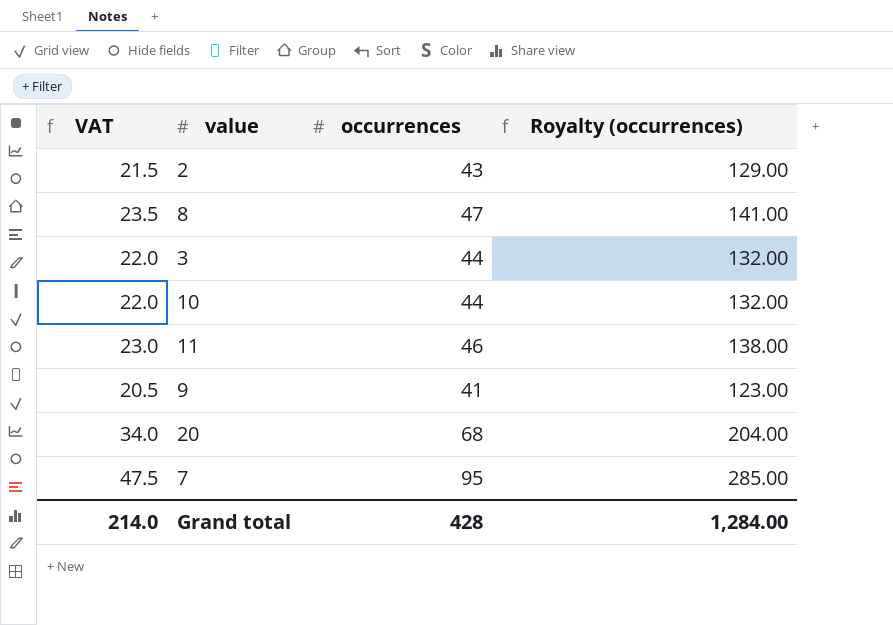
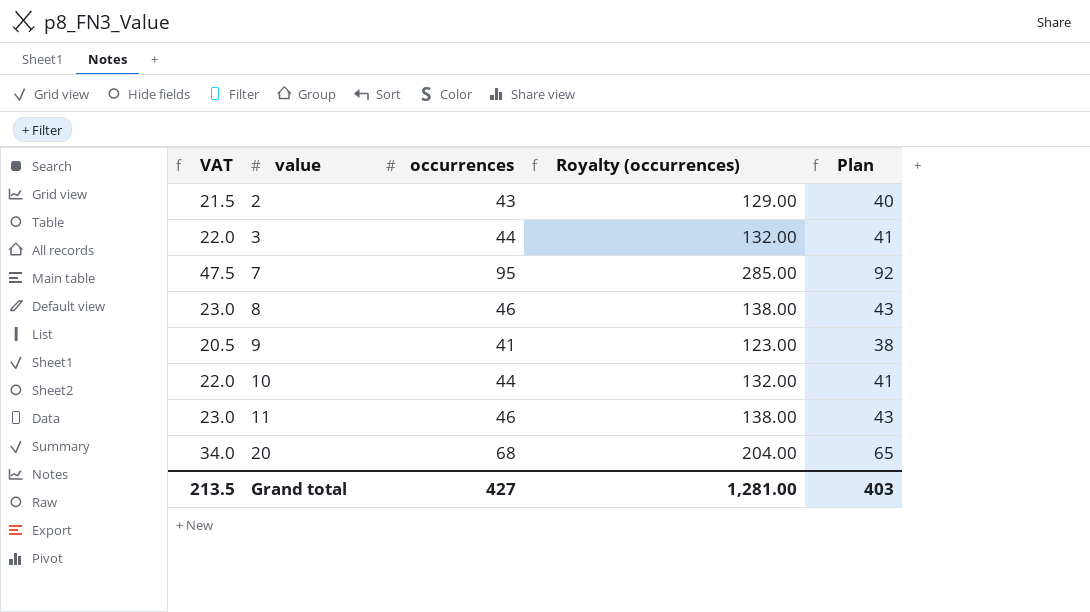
row order: none -> value ascending
column Plan | formula: none -> [occurrences] - 3
8 | VAT: 23.5 -> 23.0
8 | occurrences: 47 -> 46
8 | Royalty (occurrences): 141.00 -> 138.00
Grand total | VAT: 214.0 -> 213.5
Grand total | occurrences: 428 -> 427
Grand total | Royalty (occurrences): 1,284.00 -> 1,281.00

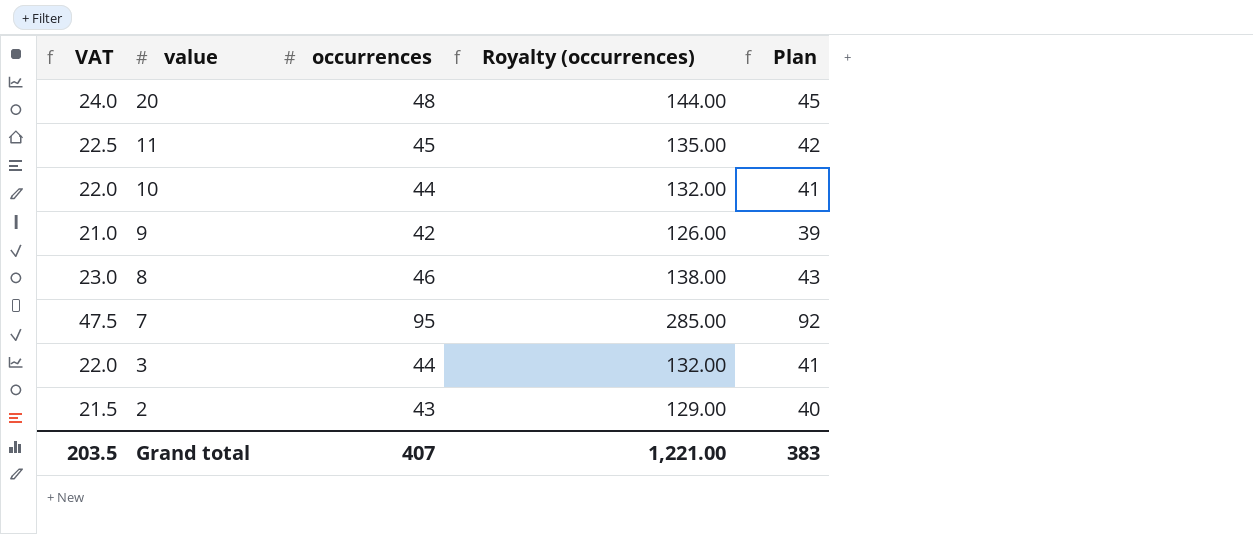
row order: value ascending -> value descending
20 | VAT: 34.0 -> 24.0
20 | occurrences: 68 -> 48
20 | Royalty (occurrences): 204.00 -> 144.00
20 | Plan: 65 -> 45
11 | VAT: 23.0 -> 22.5
11 | occurrences: 46 -> 45
11 | Royalty (occurrences): 138.00 -> 135.00
11 | Plan: 43 -> 42
9 | VAT: 20.5 -> 21.0
9 | occurrences: 41 -> 42
9 | Royalty (occurrences): 123.00 -> 126.00
9 | Plan: 38 -> 39
Grand total | VAT: 213.5 -> 203.5
Grand total | occurrences: 427 -> 407
Grand total | Royalty (occurrences): 1,281.00 -> 1,221.00
Grand total | Plan: 403 -> 383

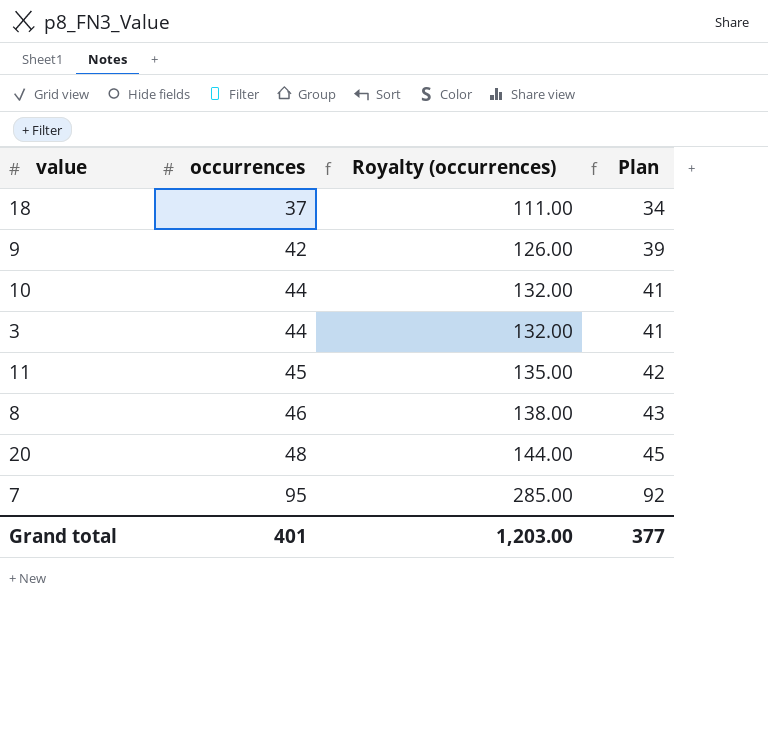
row order: value descending -> occurrences ascending
column VAT | formula: [occurrences] * 0.5 -> none
row 2: 21.5 | 43 | 129.00 | 40 -> none
row 18: none -> 37 | 111.00 | 34
Grand total | occurrences: 407 -> 401
Grand total | Royalty (occurrences): 1,221.00 -> 1,203.00
Grand total | Plan: 383 -> 377

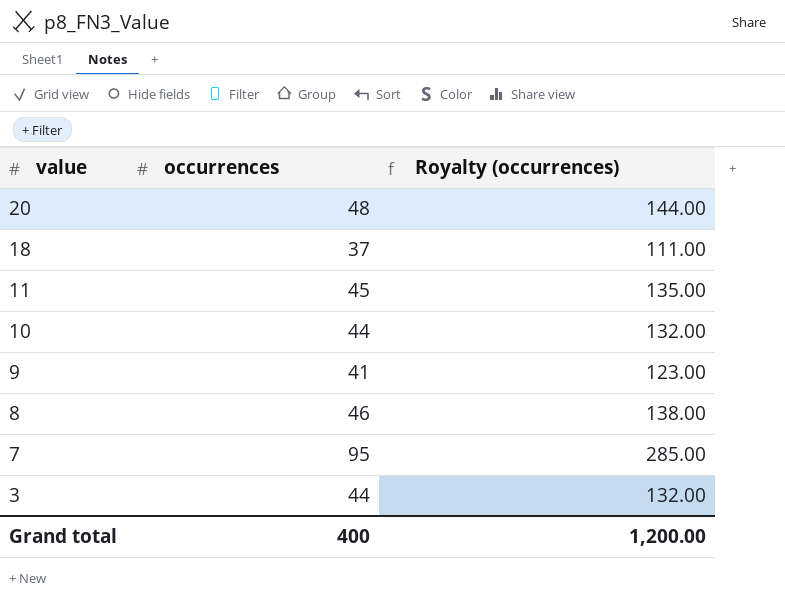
row order: occurrences ascending -> value descending
column Plan | formula: [occurrences] - 3 -> none
9 | occurrences: 42 -> 41
9 | Royalty (occurrences): 126.00 -> 123.00
Grand total | occurrences: 401 -> 400
Grand total | Royalty (occurrences): 1,203.00 -> 1,200.00

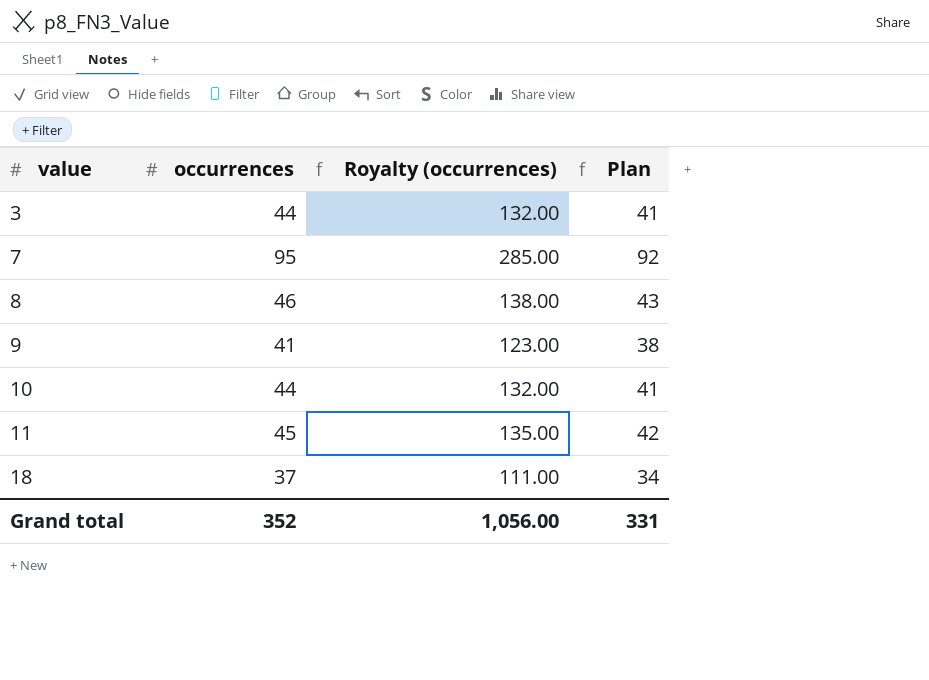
row order: value descending -> value ascending
column Plan | formula: none -> [occurrences] - 3
row 20: 48 | 144.00 -> none
Grand total | occurrences: 400 -> 352
Grand total | Royalty (occurrences): 1,200.00 -> 1,056.00

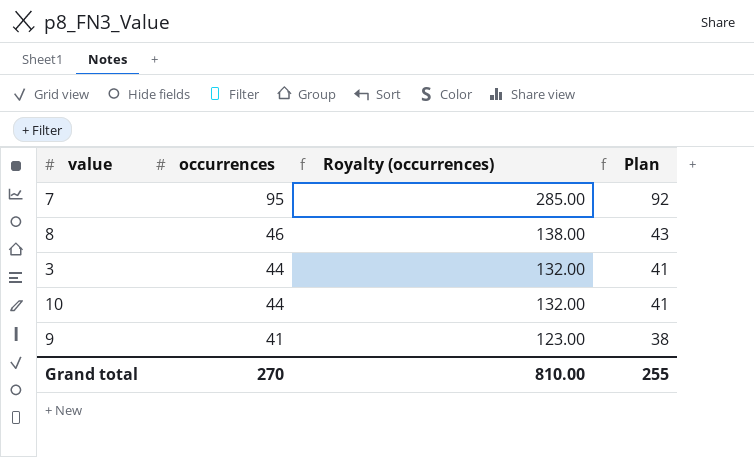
row order: value ascending -> occurrences descending
row 11: 45 | 135.00 | 42 -> none
row 18: 37 | 111.00 | 34 -> none
Grand total | occurrences: 352 -> 270
Grand total | Royalty (occurrences): 1,056.00 -> 810.00
Grand total | Plan: 331 -> 255

